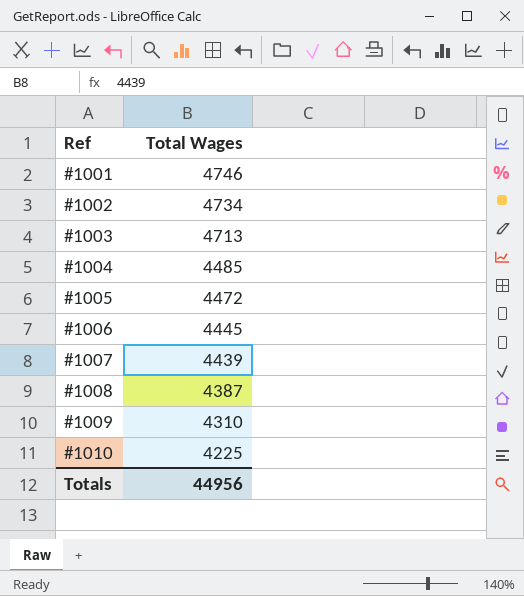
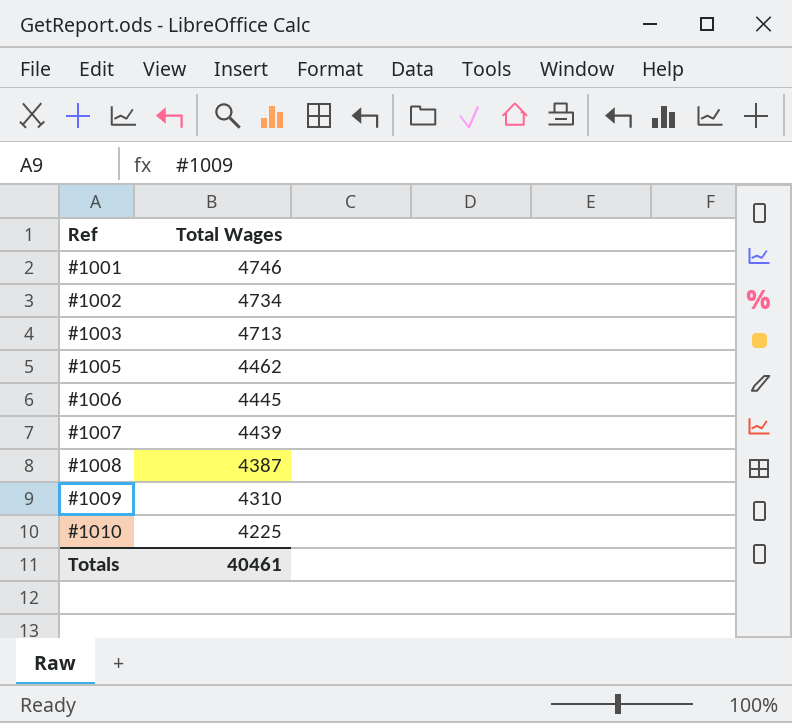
row #1004: 4485 -> none
#1005 | Total Wages: 4472 -> 4462
Totals | Total Wages: 44956 -> 40461

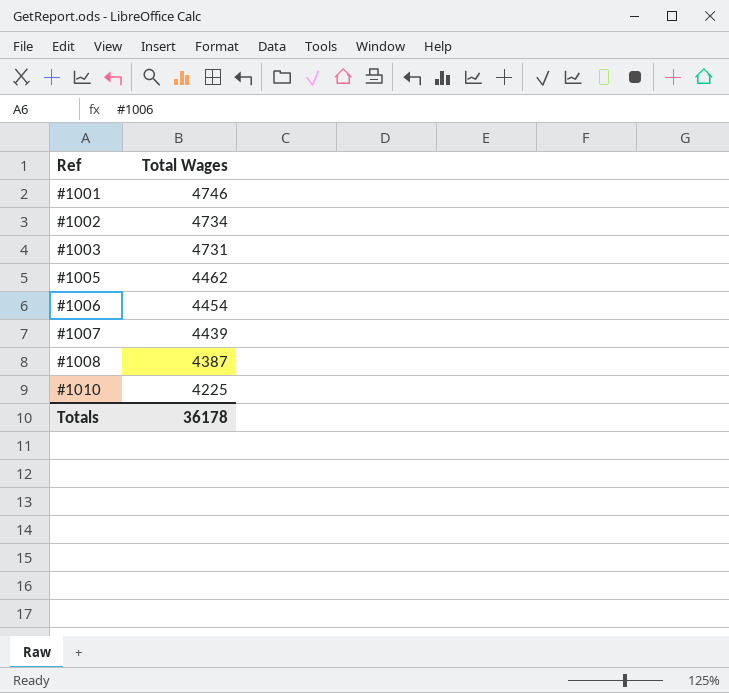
row #1009: 4310 -> none
#1003 | Total Wages: 4713 -> 4731
#1006 | Total Wages: 4445 -> 4454
Totals | Total Wages: 40461 -> 36178

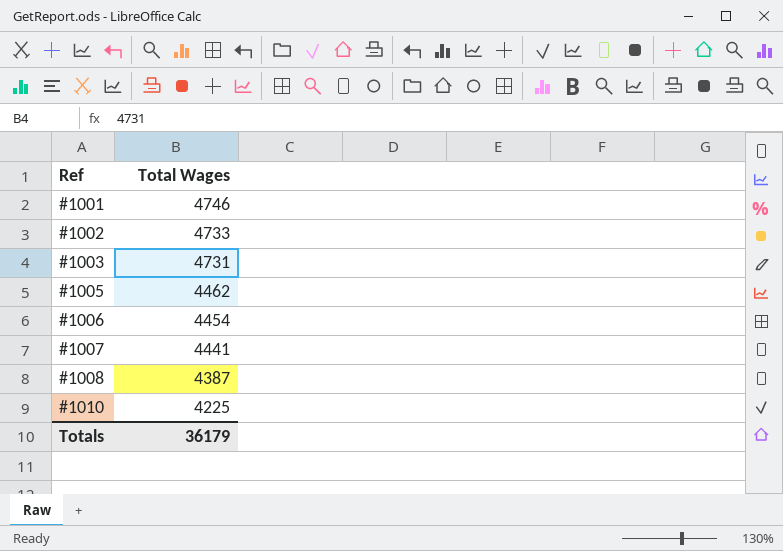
#1002 | Total Wages: 4734 -> 4733
#1007 | Total Wages: 4439 -> 4441
Totals | Total Wages: 36178 -> 36179

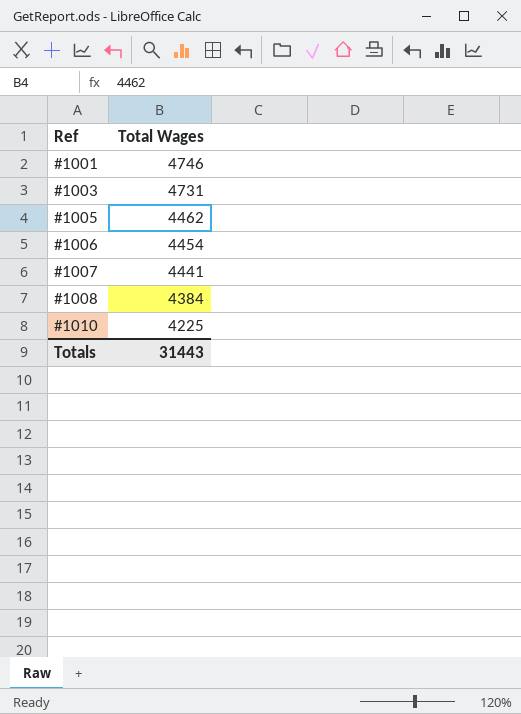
row #1002: 4733 -> none
#1008 | Total Wages: 4387 -> 4384
Totals | Total Wages: 36179 -> 31443

